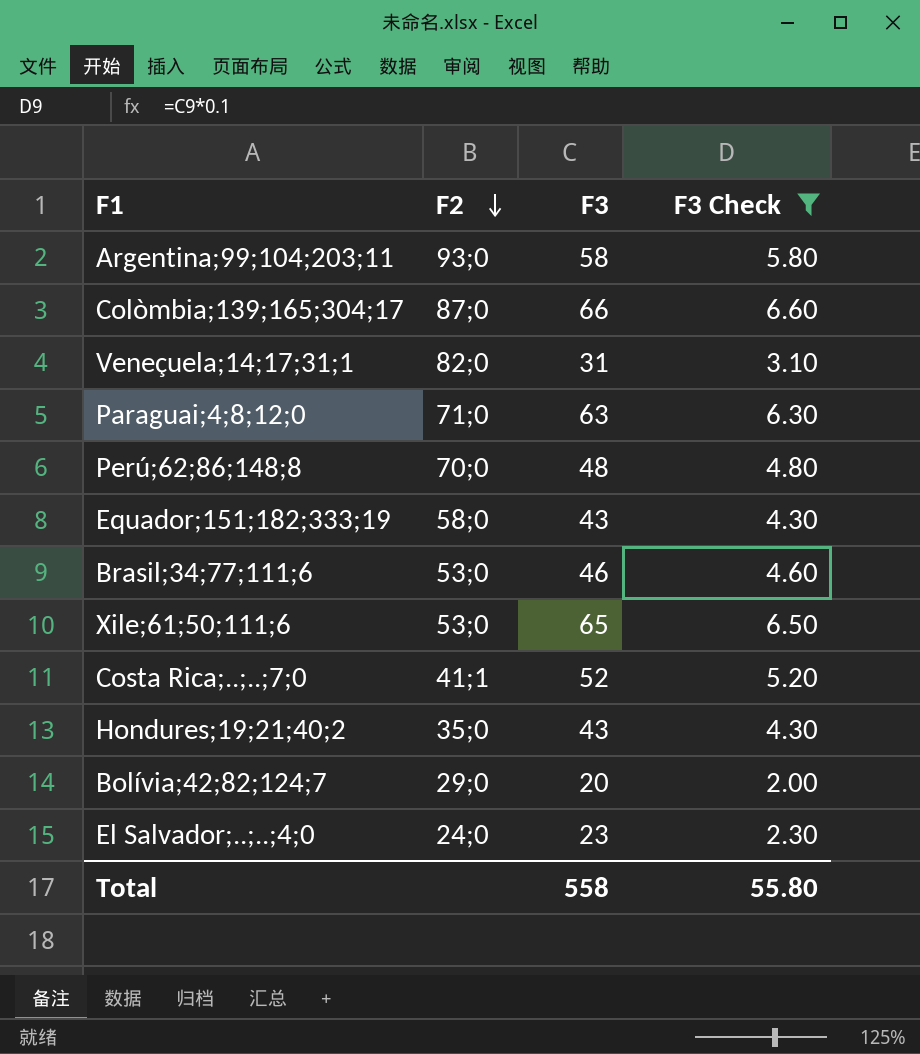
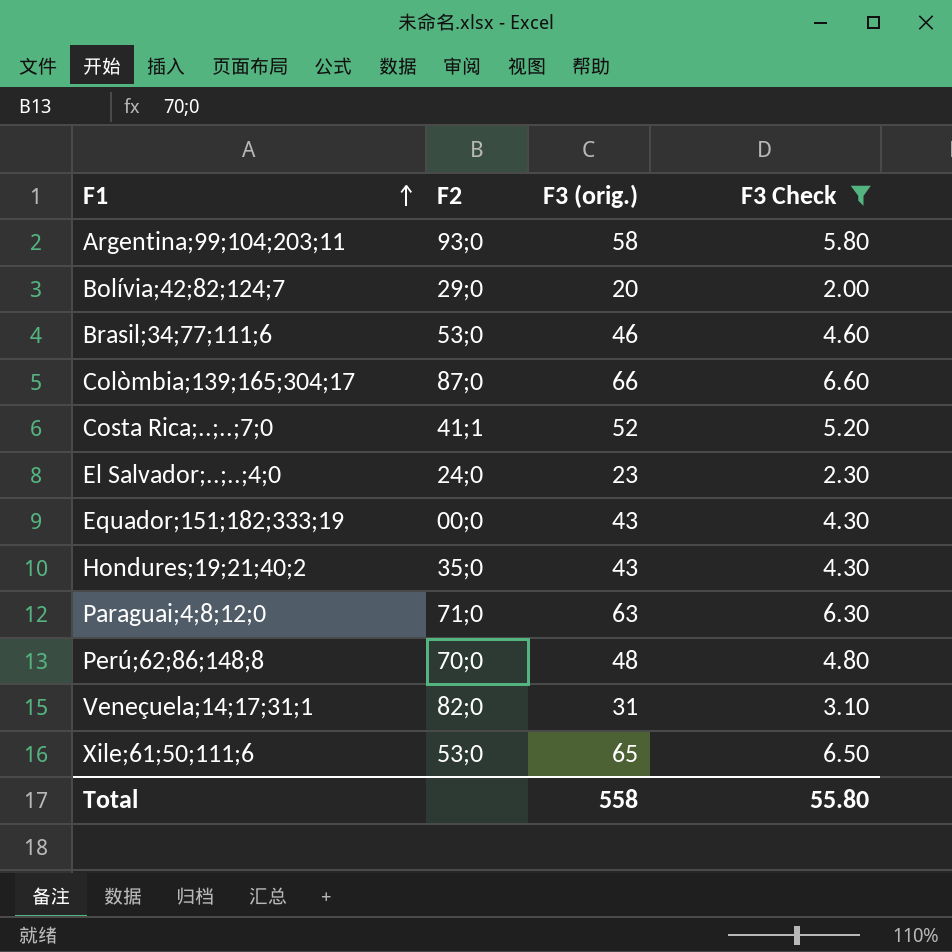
row order: F2 descending -> F1 ascending
column name: F3 -> F3 (orig.)
Equador;151;182;333;19 | F2: 58;0 -> 00;0

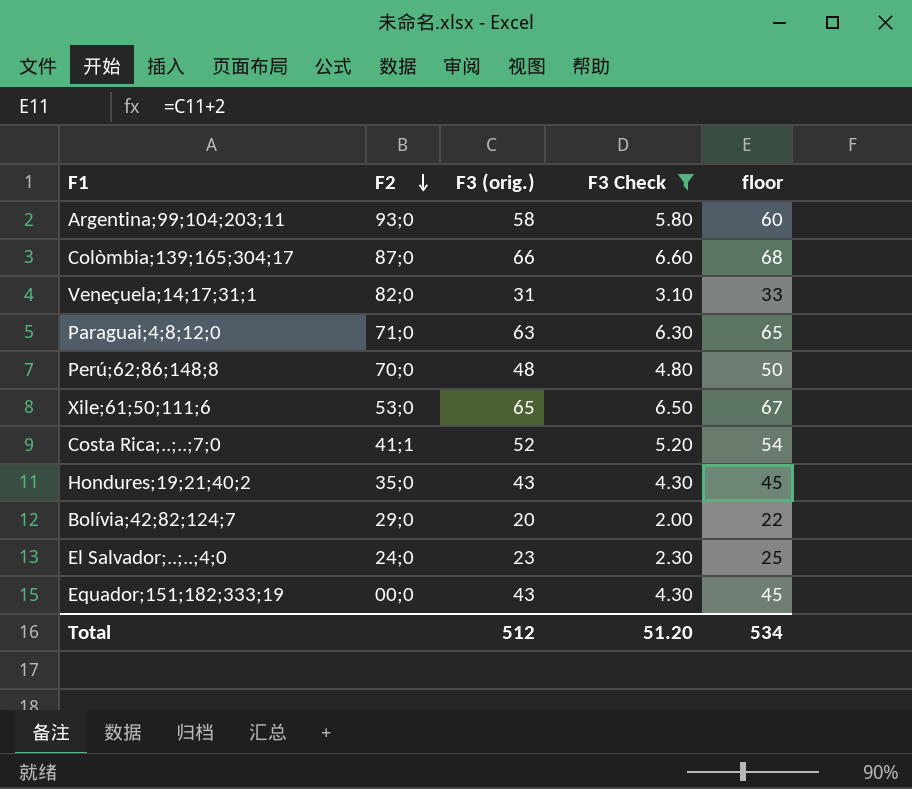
row order: F1 ascending -> F2 descending
column floor | formula: none -> [F3 (orig.)] + 2
row Brasil;34;77;111;6: 53;0 | 46 | 4.60 -> none
Total | F3 (orig.): 558 -> 512
Total | F3 Check: 55.80 -> 51.20

